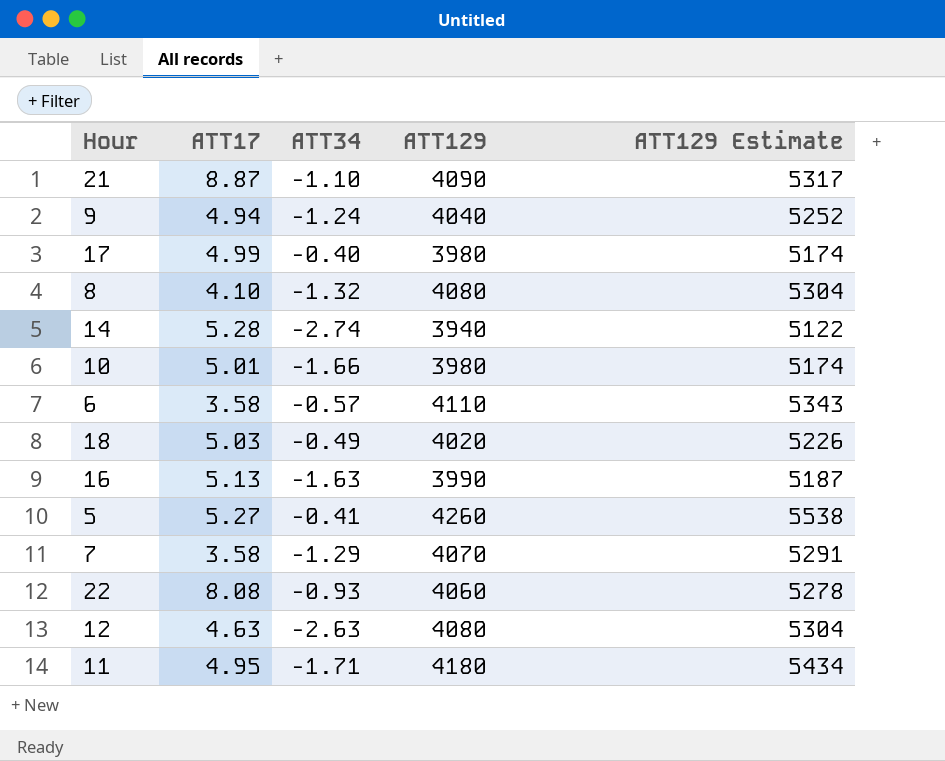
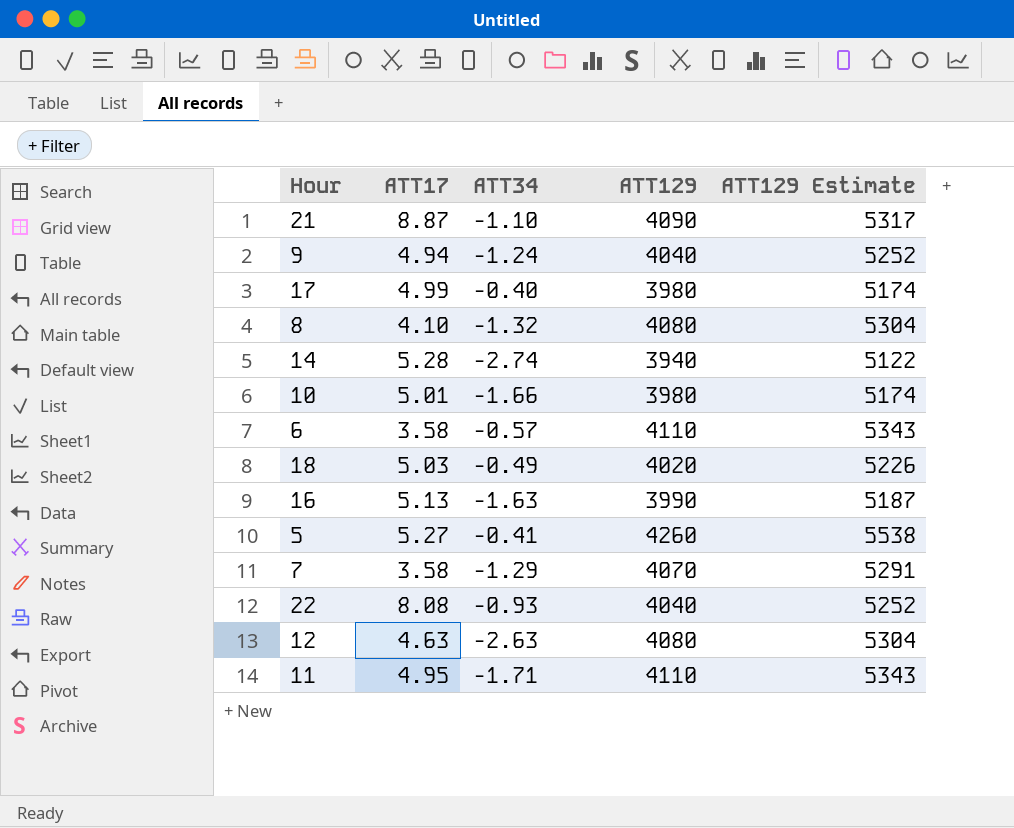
22 | ATT129: 4060 -> 4040
22 | ATT129 Estimate: 5278 -> 5252
11 | ATT129: 4180 -> 4110
11 | ATT129 Estimate: 5434 -> 5343

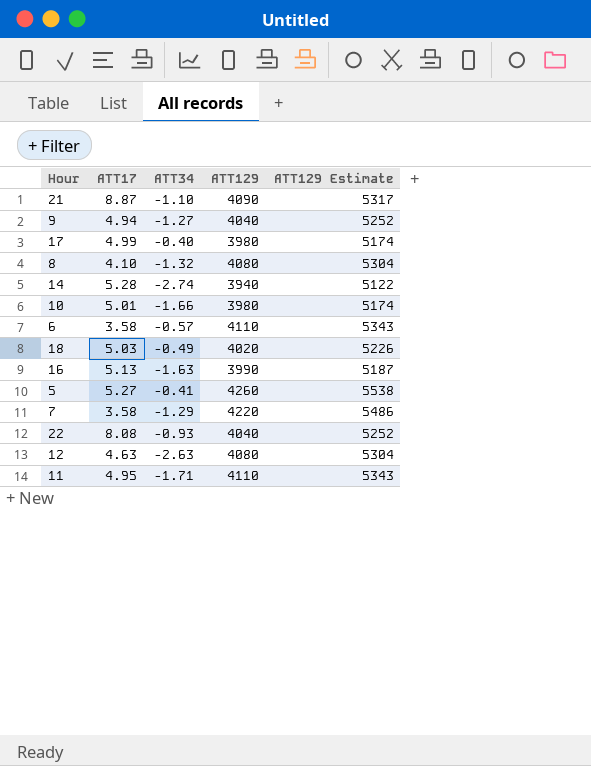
9 | ATT34: -1.24 -> -1.27
7 | ATT129: 4070 -> 4220
7 | ATT129 Estimate: 5291 -> 5486

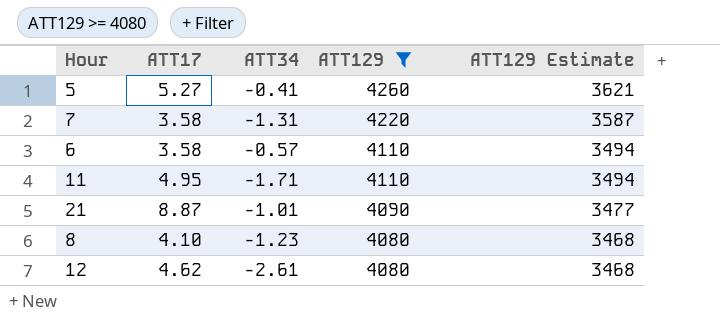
filter: none -> ATT129 >= 4080
row order: none -> ATT129 descending
column ATT129 Estimate | formula: [ATT129] * 1.3 -> [ATT129] * 0.85
7 | ATT34: -1.29 -> -1.31
21 | ATT34: -1.10 -> -1.01
8 | ATT34: -1.32 -> -1.23
12 | ATT17: 4.63 -> 4.62
12 | ATT34: -2.63 -> -2.61

